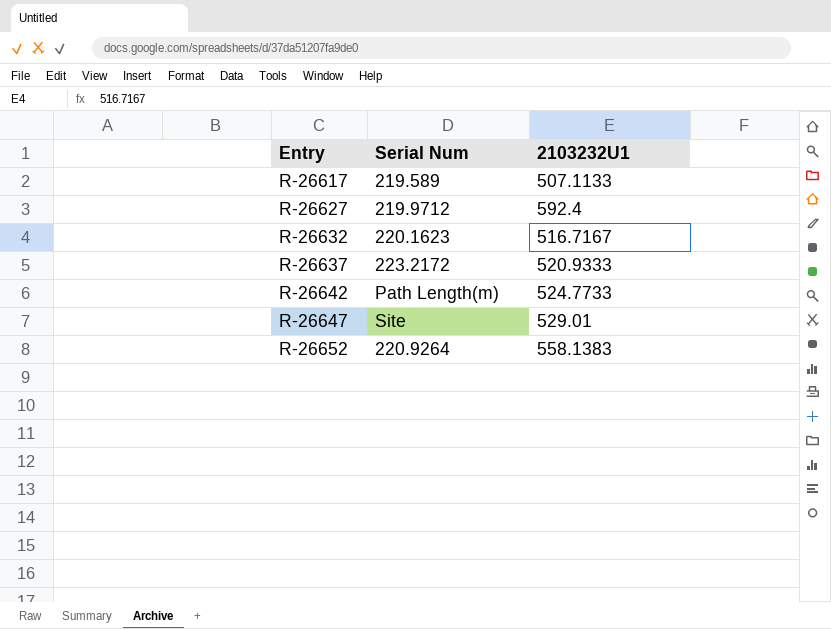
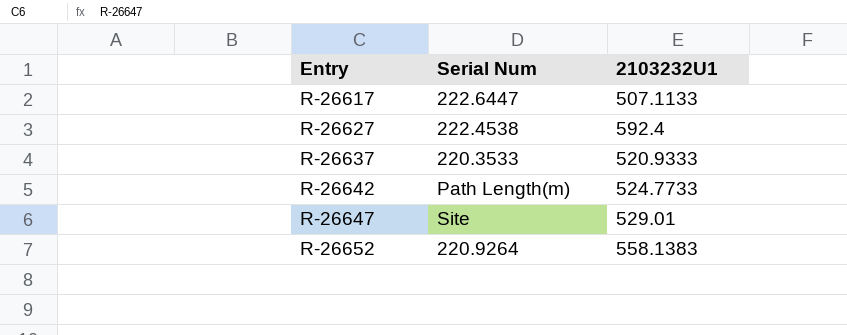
row R-26632: 220.1623 | 516.7167 -> none
R-26617 | Serial Num: 219.589 -> 222.6447
R-26627 | Serial Num: 219.9712 -> 222.4538
R-26637 | Serial Num: 223.2172 -> 220.3533

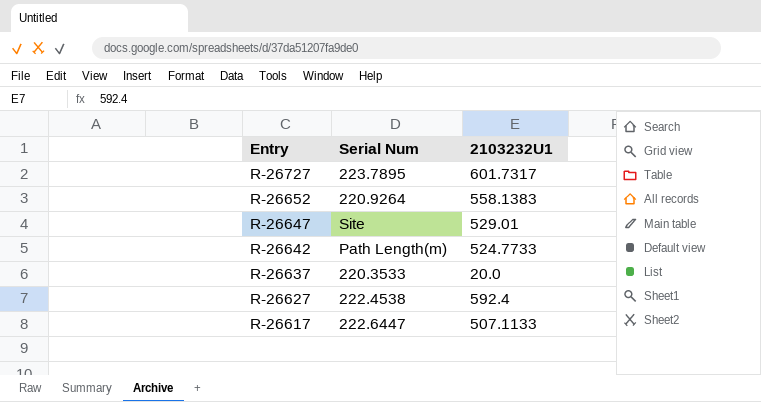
row order: Entry ascending -> Entry descending
row R-26727: none -> 223.7895 | 601.7317
R-26637 | 2103232U1: 520.9333 -> 20.0

